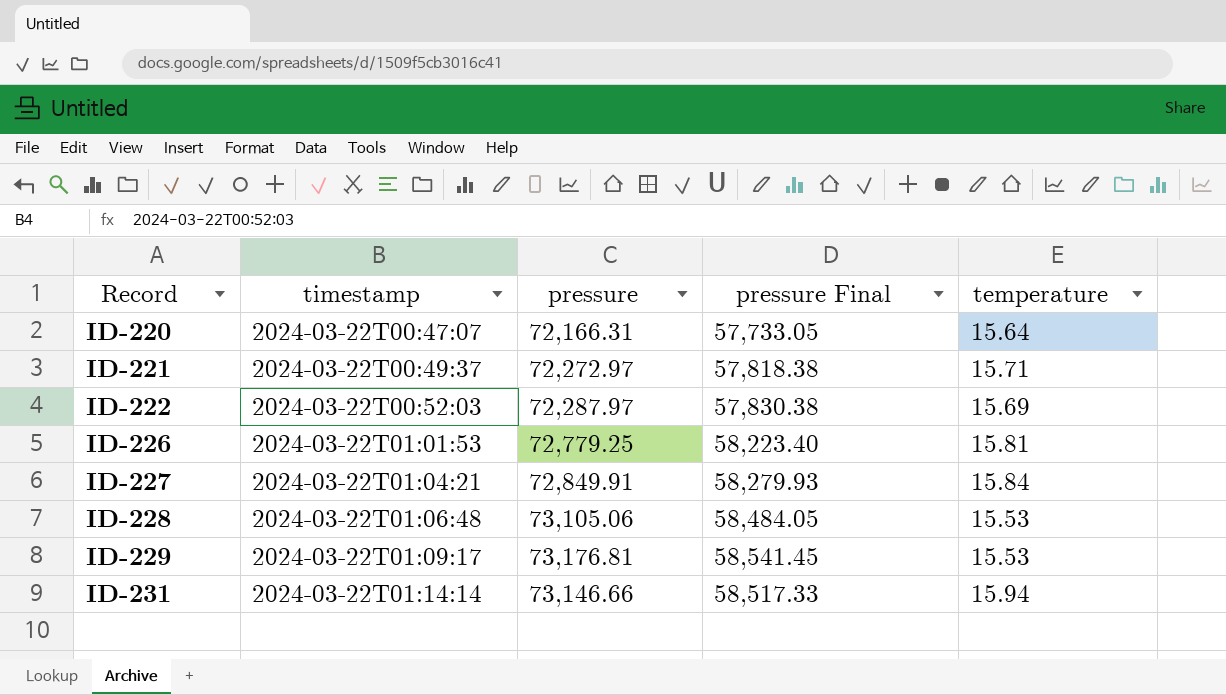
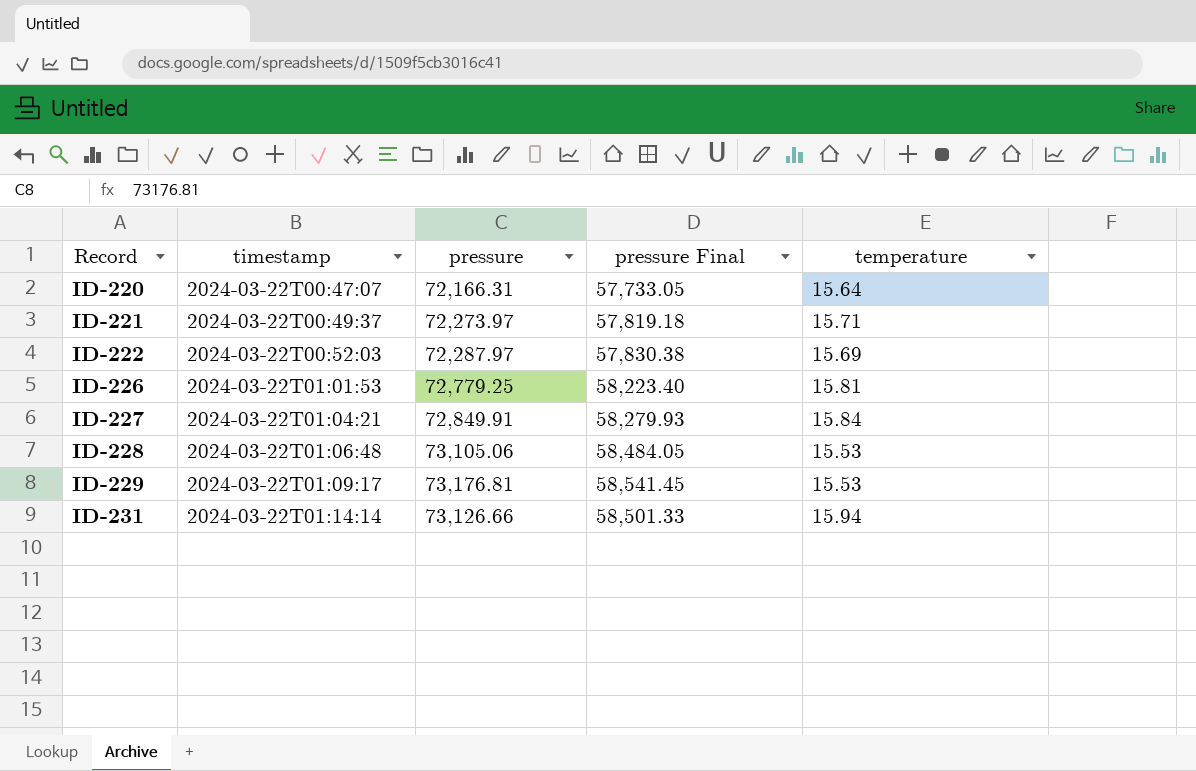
ID-221 | pressure: 72,272.97 -> 72,273.97
ID-221 | pressure Final: 57,818.38 -> 57,819.18
ID-231 | pressure: 73,146.66 -> 73,126.66
ID-231 | pressure Final: 58,517.33 -> 58,501.33

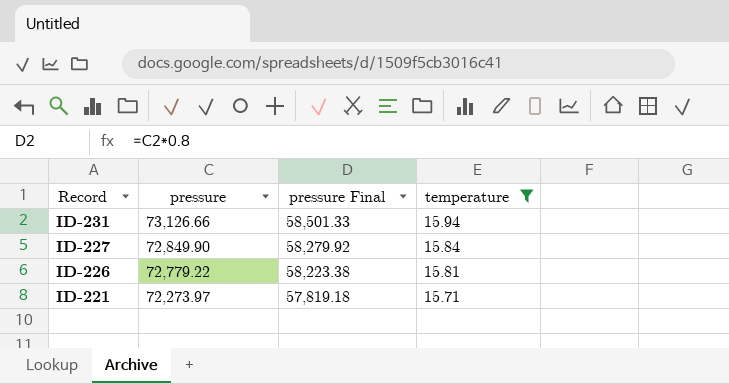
filter: none -> temperature >= 15.71
row order: Record ascending -> Record descending
column timestamp | position: 2 -> none
ID-227 | pressure: 72,849.91 -> 72,849.90
ID-227 | pressure Final: 58,279.93 -> 58,279.92
ID-226 | pressure: 72,779.25 -> 72,779.22
ID-226 | pressure Final: 58,223.40 -> 58,223.38

